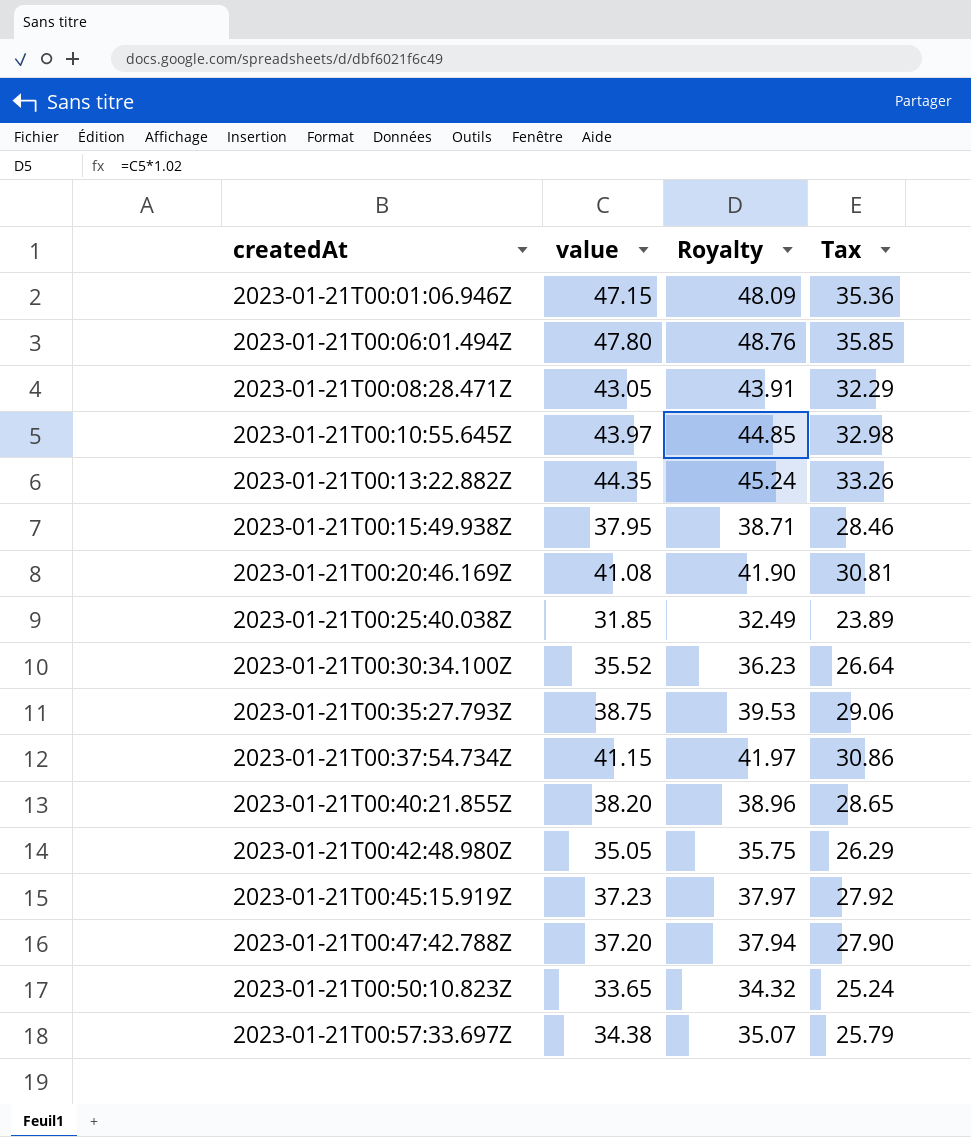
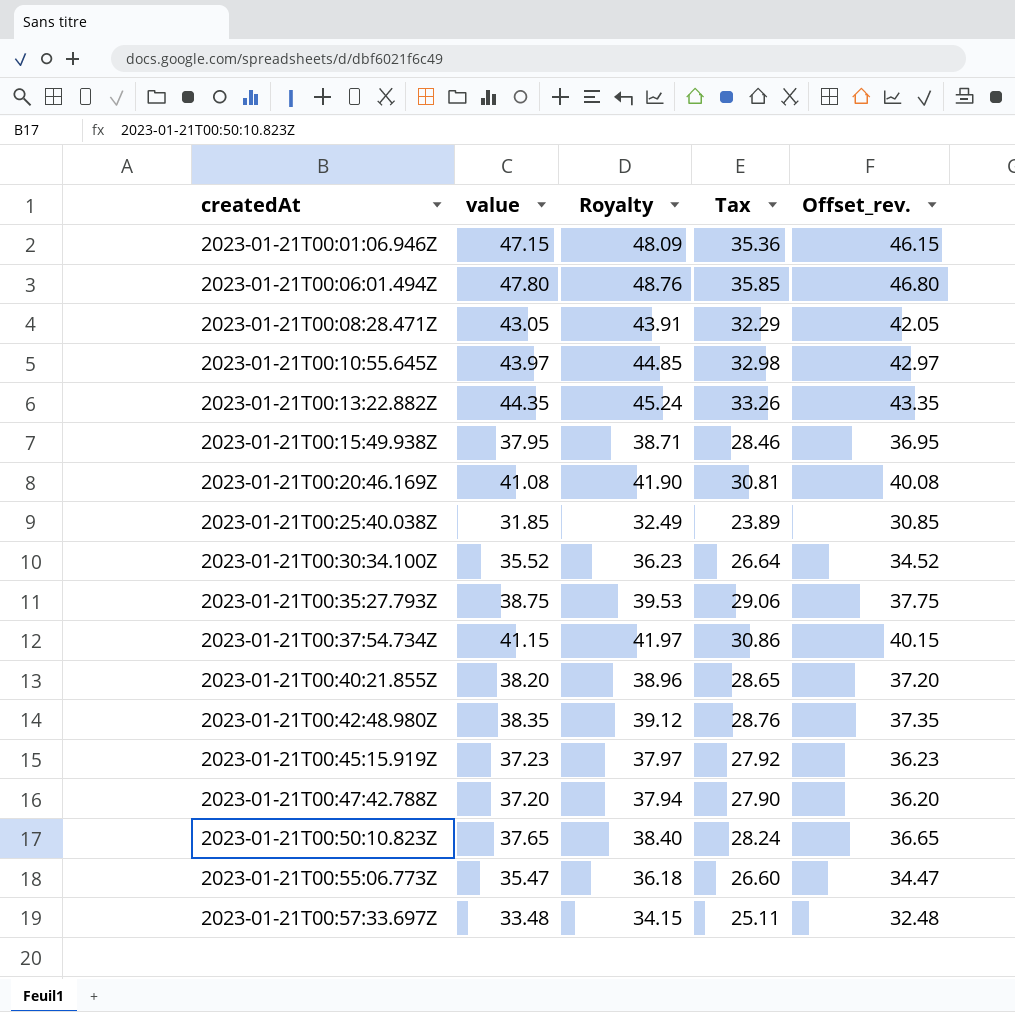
column Offset_rev. | formula: none -> [value] - 1
2023-01-21T00:42:48.980Z | value: 35.05 -> 38.35
2023-01-21T00:42:48.980Z | Royalty: 35.75 -> 39.12
2023-01-21T00:42:48.980Z | Tax: 26.29 -> 28.76
2023-01-21T00:50:10.823Z | value: 33.65 -> 37.65
2023-01-21T00:50:10.823Z | Royalty: 34.32 -> 38.40
2023-01-21T00:50:10.823Z | Tax: 25.24 -> 28.24
row 2023-01-21T00:55:06.773Z: none -> 35.47 | 36.18 | 26.60 | 34.47
2023-01-21T00:57:33.697Z | value: 34.38 -> 33.48
2023-01-21T00:57:33.697Z | Royalty: 35.07 -> 34.15
2023-01-21T00:57:33.697Z | Tax: 25.79 -> 25.11

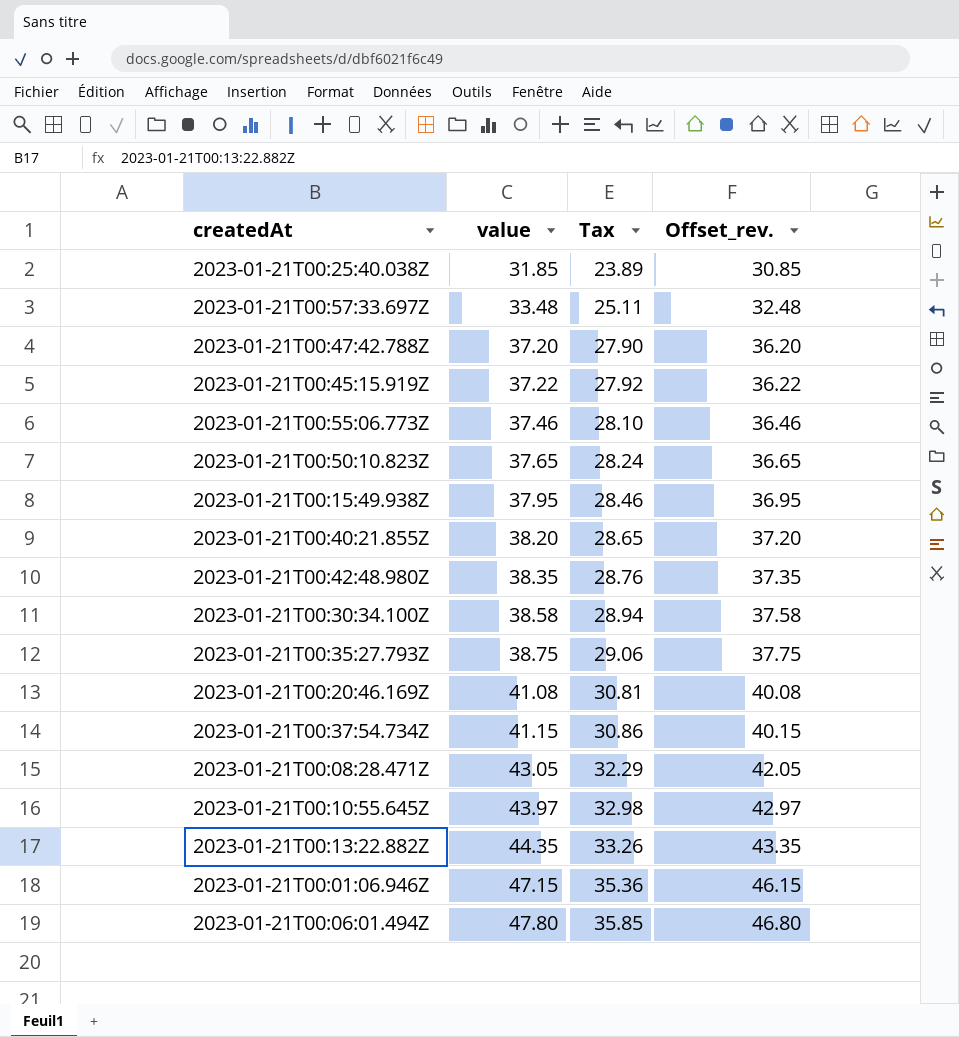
row order: createdAt ascending -> value ascending
column Royalty | formula: [value] * 1.02 -> none
2023-01-21T00:45:15.919Z | value: 37.23 -> 37.22
2023-01-21T00:45:15.919Z | Offset_rev.: 36.23 -> 36.22
2023-01-21T00:55:06.773Z | value: 35.47 -> 37.46
2023-01-21T00:55:06.773Z | Tax: 26.60 -> 28.10
2023-01-21T00:55:06.773Z | Offset_rev.: 34.47 -> 36.46
2023-01-21T00:30:34.100Z | value: 35.52 -> 38.58
2023-01-21T00:30:34.100Z | Tax: 26.64 -> 28.94
2023-01-21T00:30:34.100Z | Offset_rev.: 34.52 -> 37.58

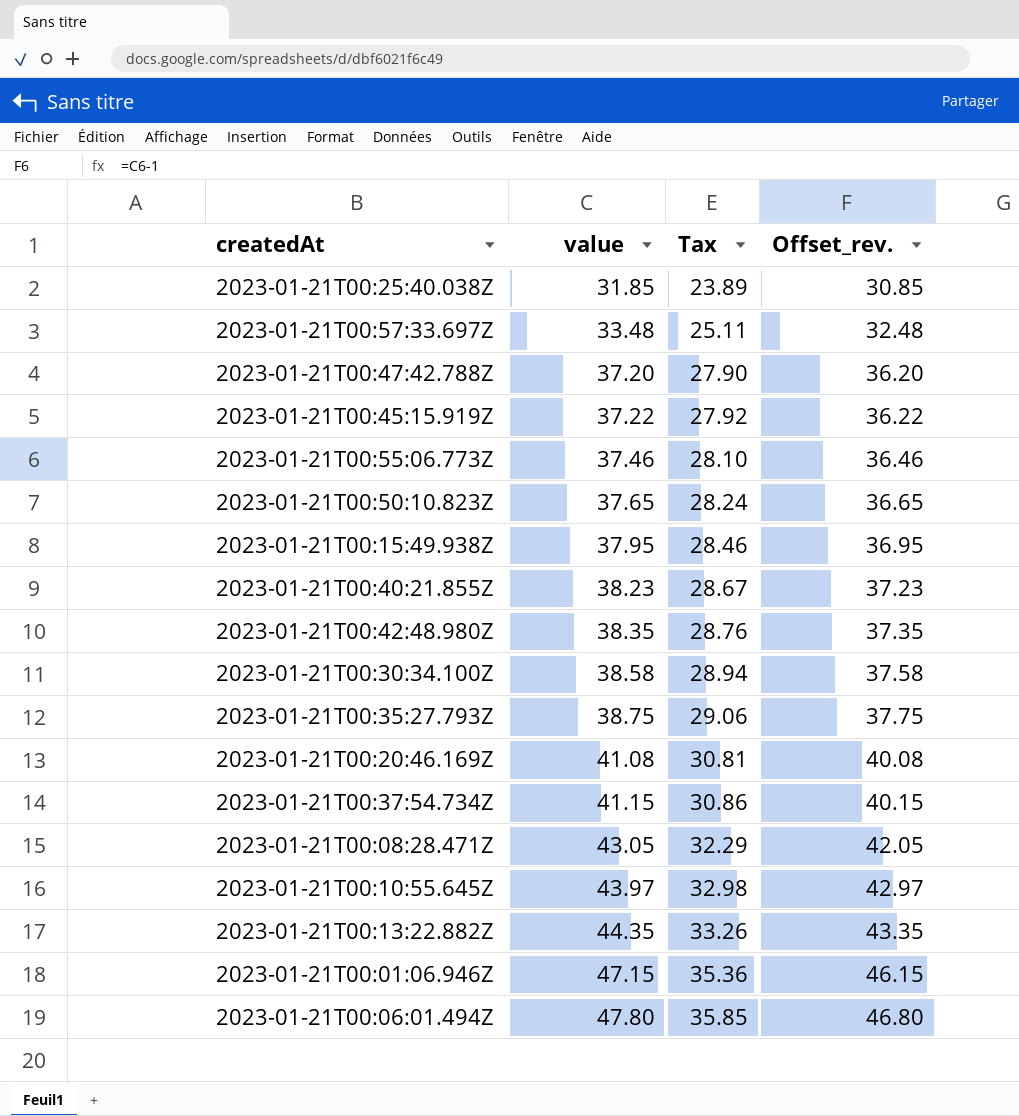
2023-01-21T00:40:21.855Z | value: 38.20 -> 38.23
2023-01-21T00:40:21.855Z | Tax: 28.65 -> 28.67
2023-01-21T00:40:21.855Z | Offset_rev.: 37.20 -> 37.23

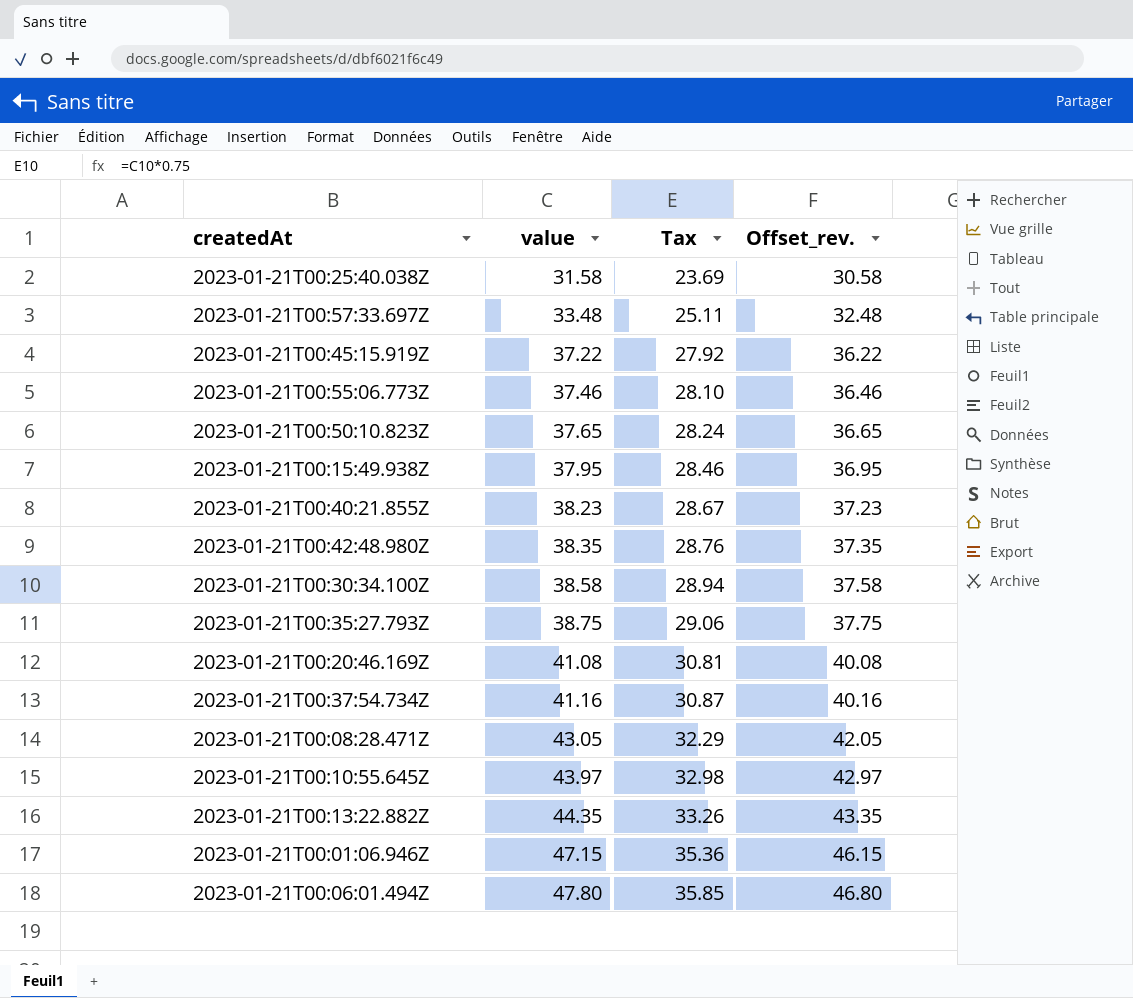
row 2023-01-21T00:47:42.788Z: 37.20 | 27.90 | 36.20 -> none
2023-01-21T00:25:40.038Z | value: 31.85 -> 31.58
2023-01-21T00:25:40.038Z | Tax: 23.89 -> 23.69
2023-01-21T00:25:40.038Z | Offset_rev.: 30.85 -> 30.58
2023-01-21T00:37:54.734Z | value: 41.15 -> 41.16
2023-01-21T00:37:54.734Z | Tax: 30.86 -> 30.87
2023-01-21T00:37:54.734Z | Offset_rev.: 40.15 -> 40.16

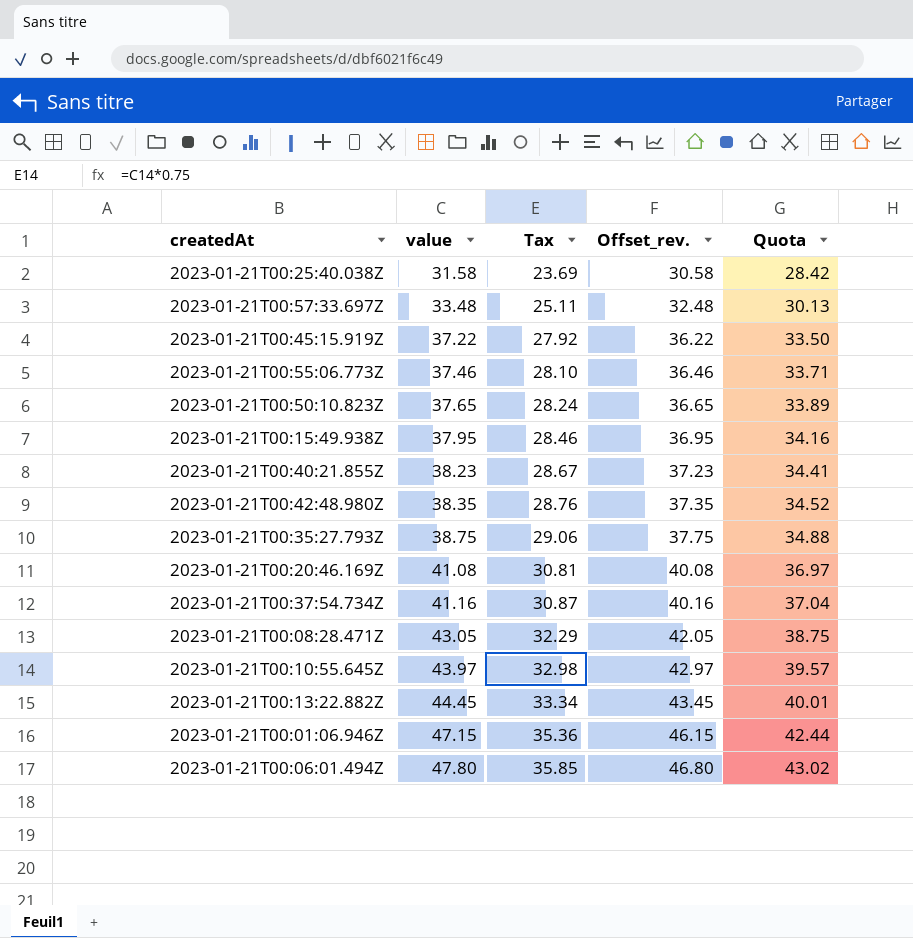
column Quota | formula: none -> [value] * 0.9
row 2023-01-21T00:30:34.100Z: 38.58 | 28.94 | 37.58 -> none
2023-01-21T00:13:22.882Z | value: 44.35 -> 44.45
2023-01-21T00:13:22.882Z | Tax: 33.26 -> 33.34
2023-01-21T00:13:22.882Z | Offset_rev.: 43.35 -> 43.45

